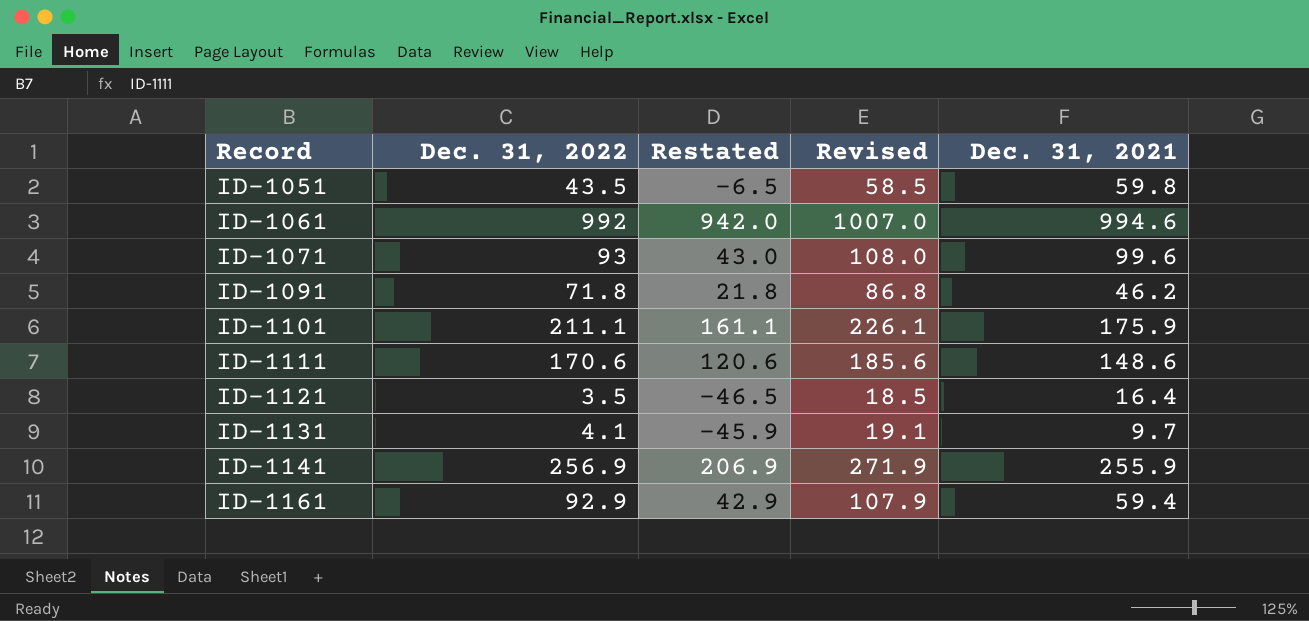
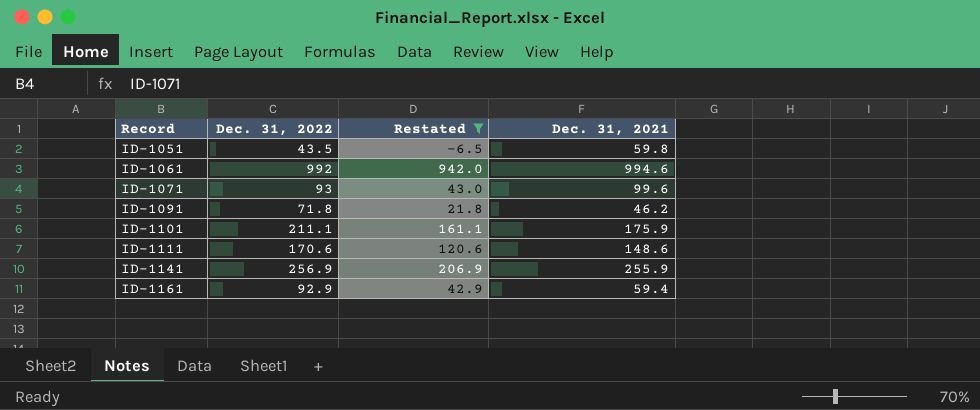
filter: none -> Restated >= -6.5
column Revised | formula: [Dec. 31, 2022] + 15 -> none

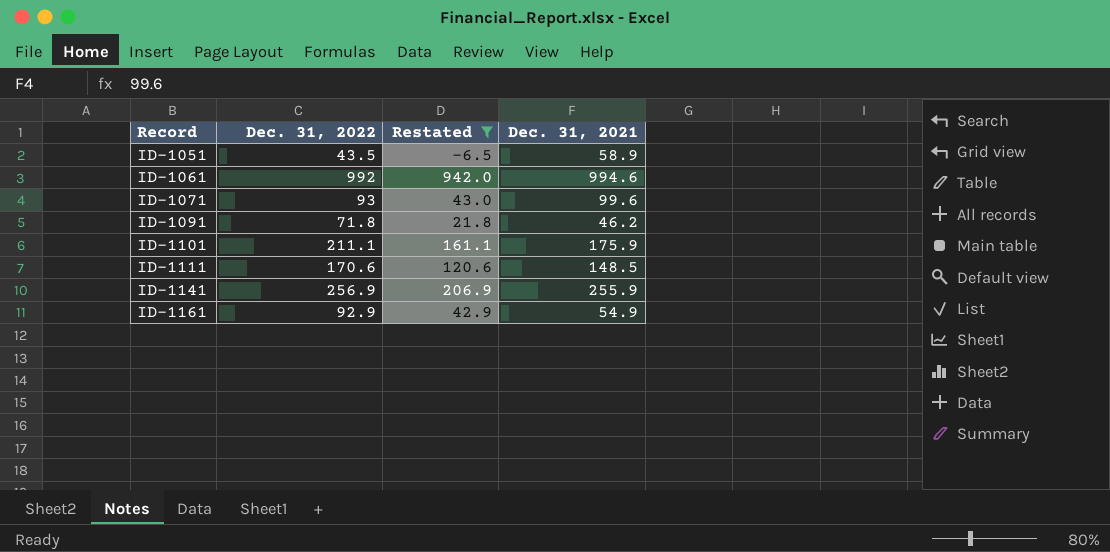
ID-1051 | Dec. 31, 2021: 59.8 -> 58.9
ID-1111 | Dec. 31, 2021: 148.6 -> 148.5
ID-1161 | Dec. 31, 2021: 59.4 -> 54.9

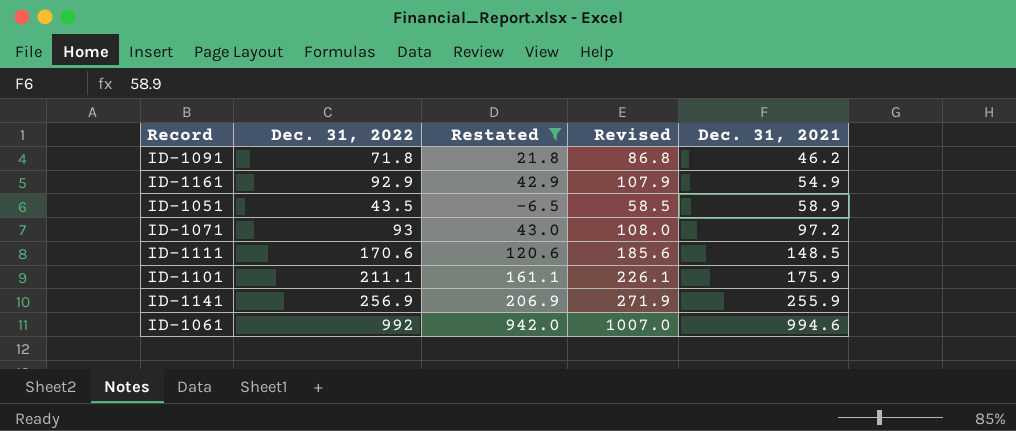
row order: Record ascending -> Dec. 31, 2021 ascending
column Revised | formula: none -> [Dec. 31, 2022] + 15
ID-1071 | Dec. 31, 2021: 99.6 -> 97.2

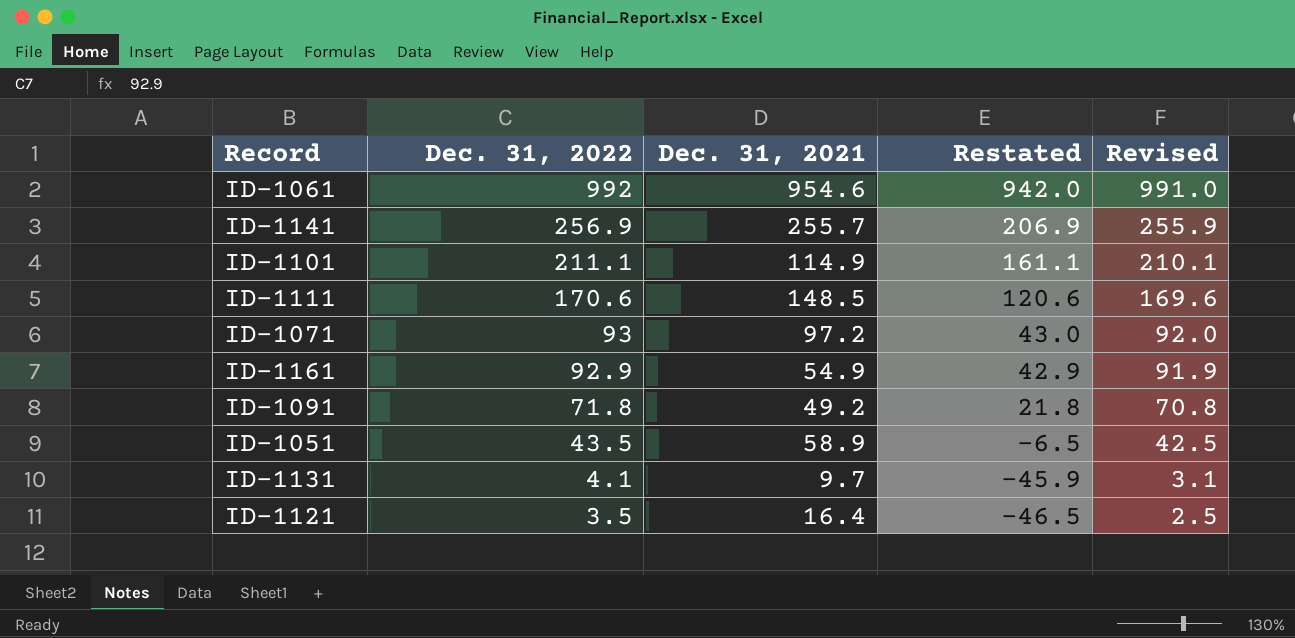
filter: Restated >= -6.5 -> none
row order: Dec. 31, 2021 ascending -> Dec. 31, 2022 descending
column Dec. 31, 2021 | position: 5 -> 3
column Revised | formula: [Dec. 31, 2022] + 15 -> [Dec. 31, 2022] - 1
ID-1061 | Dec. 31, 2021: 994.6 -> 954.6
ID-1141 | Dec. 31, 2021: 255.9 -> 255.7
ID-1101 | Dec. 31, 2021: 175.9 -> 114.9
ID-1091 | Dec. 31, 2021: 46.2 -> 49.2

